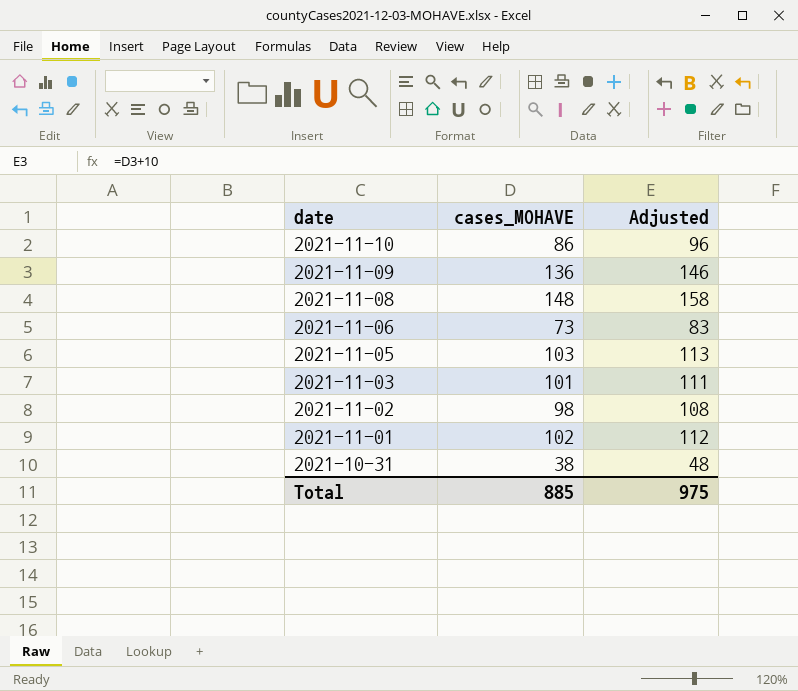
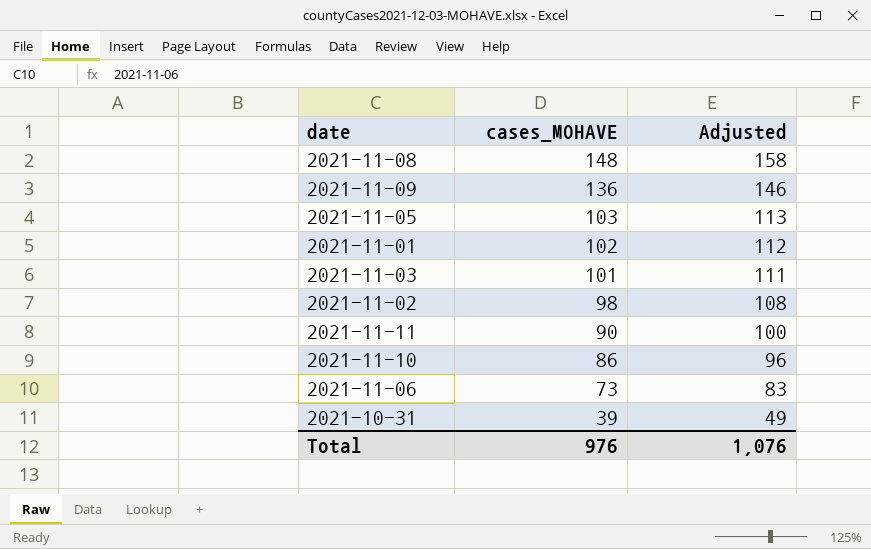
row order: date descending -> cases_MOHAVE descending
row 2021-11-11: none -> 90 | 100
2021-10-31 | cases_MOHAVE: 38 -> 39
2021-10-31 | Adjusted: 48 -> 49
Total | cases_MOHAVE: 885 -> 976
Total | Adjusted: 975 -> 1,076

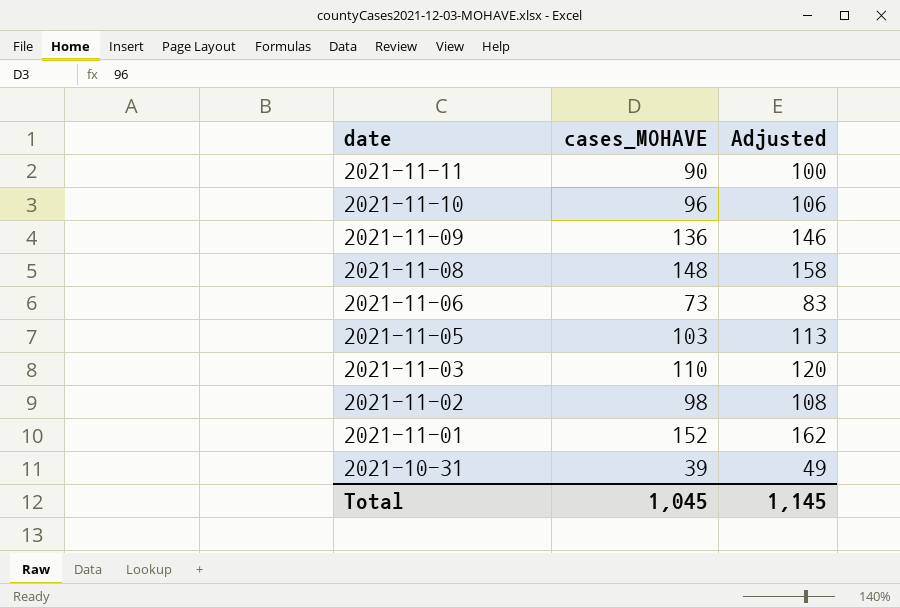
row order: cases_MOHAVE descending -> date descending
2021-11-10 | cases_MOHAVE: 86 -> 96
2021-11-10 | Adjusted: 96 -> 106
2021-11-03 | cases_MOHAVE: 101 -> 110
2021-11-03 | Adjusted: 111 -> 120
2021-11-01 | cases_MOHAVE: 102 -> 152
2021-11-01 | Adjusted: 112 -> 162
Total | cases_MOHAVE: 976 -> 1,045
Total | Adjusted: 1,076 -> 1,145

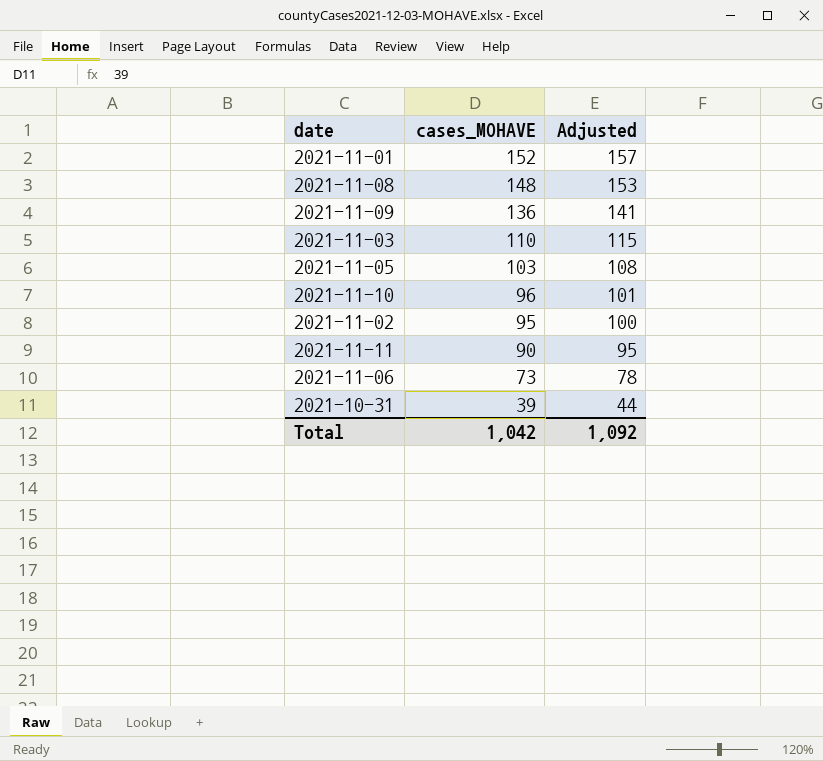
row order: date descending -> cases_MOHAVE descending
column Adjusted | formula: [cases_MOHAVE] + 10 -> [cases_MOHAVE] + 5
2021-11-02 | cases_MOHAVE: 98 -> 95
Total | cases_MOHAVE: 1,045 -> 1,042
Total | Adjusted: 1,145 -> 1,092

